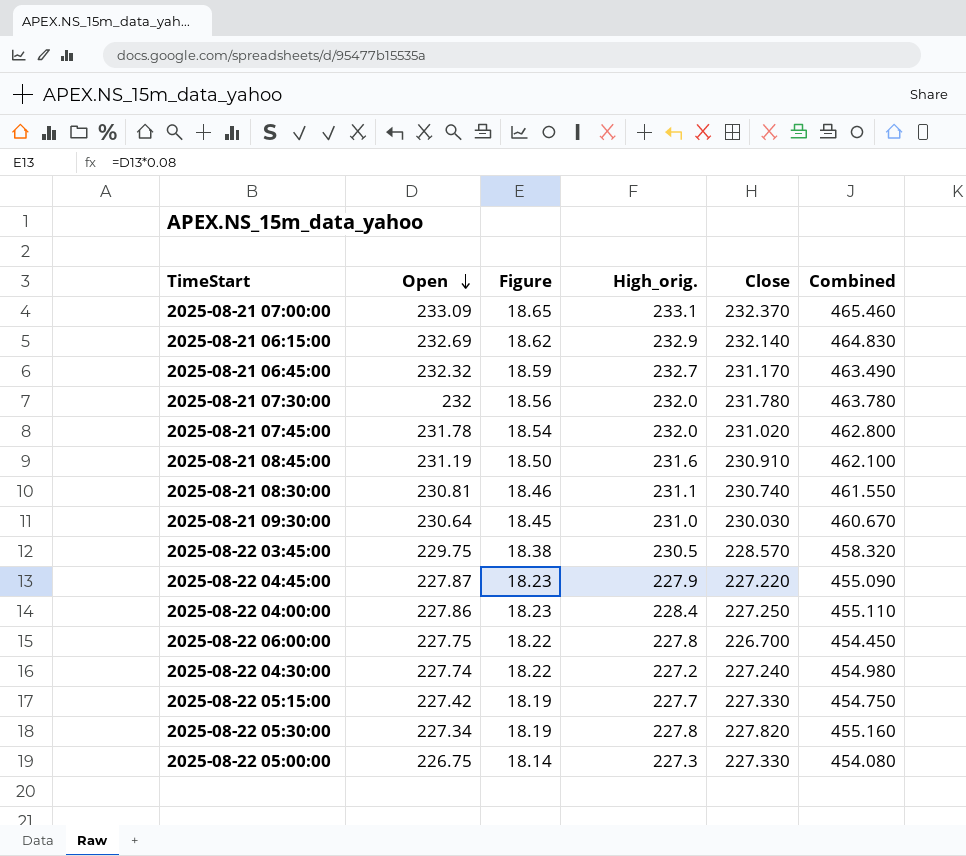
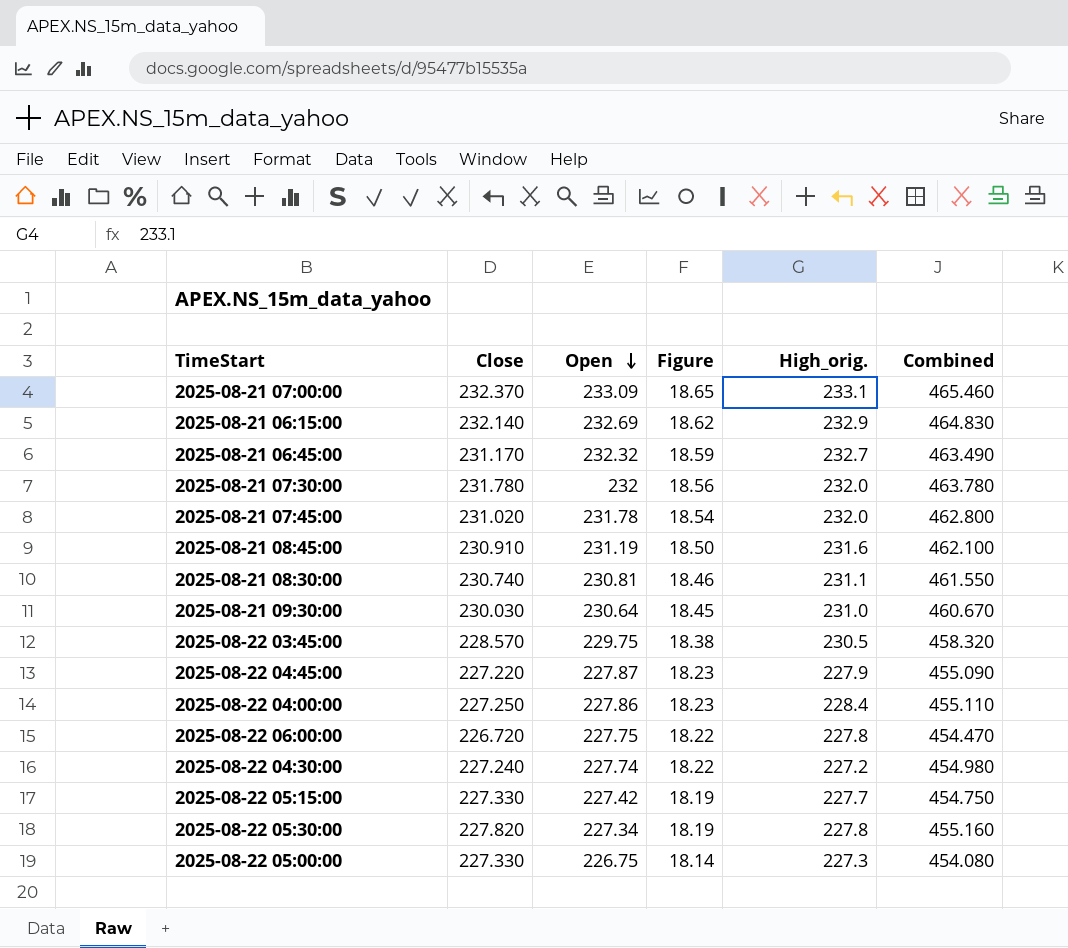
column Close | position: 5 -> 2
2025-08-22 06:00:00 | Close: 226.700 -> 226.720
2025-08-22 06:00:00 | Combined: 454.450 -> 454.470

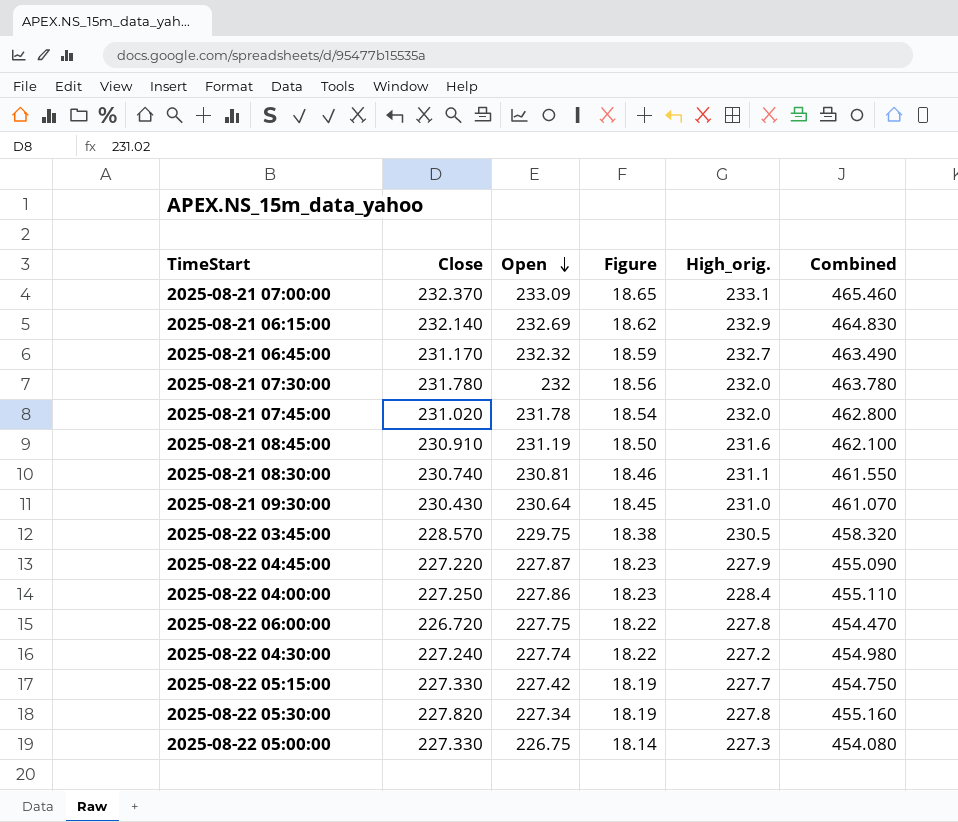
2025-08-21 09:30:00 | Close: 230.030 -> 230.430
2025-08-21 09:30:00 | Combined: 460.670 -> 461.070

